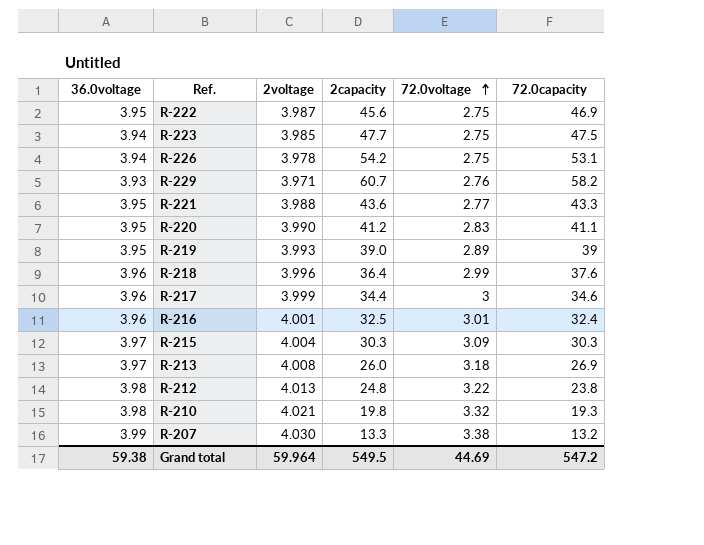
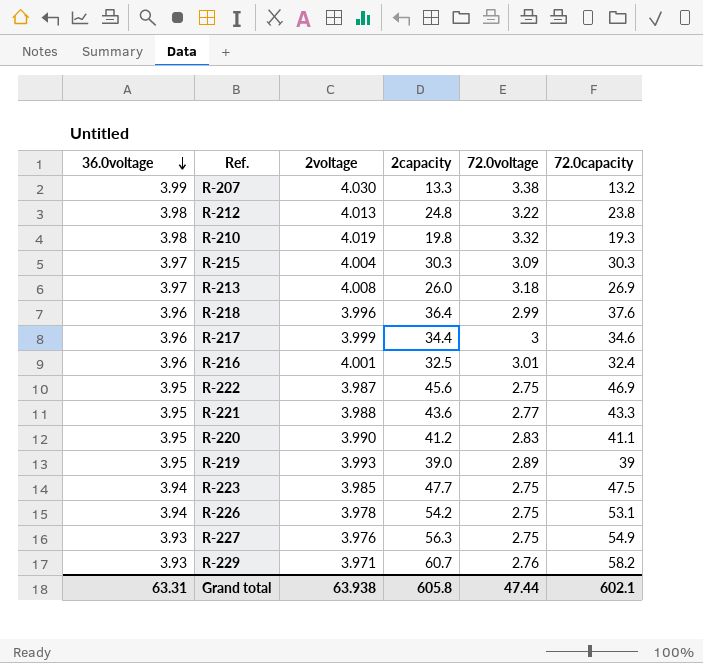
row order: 72.0voltage ascending -> 36.0voltage descending
R-210 | 2voltage: 4.021 -> 4.019
row R-227: none -> 3.93 | 3.976 | 56.3 | 2.75 | 54.9
Grand total | 36.0voltage: 59.38 -> 63.31
Grand total | 2voltage: 59.964 -> 63.938
Grand total | 2capacity: 549.5 -> 605.8
Grand total | 72.0voltage: 44.69 -> 47.44
Grand total | 72.0capacity: 547.2 -> 602.1

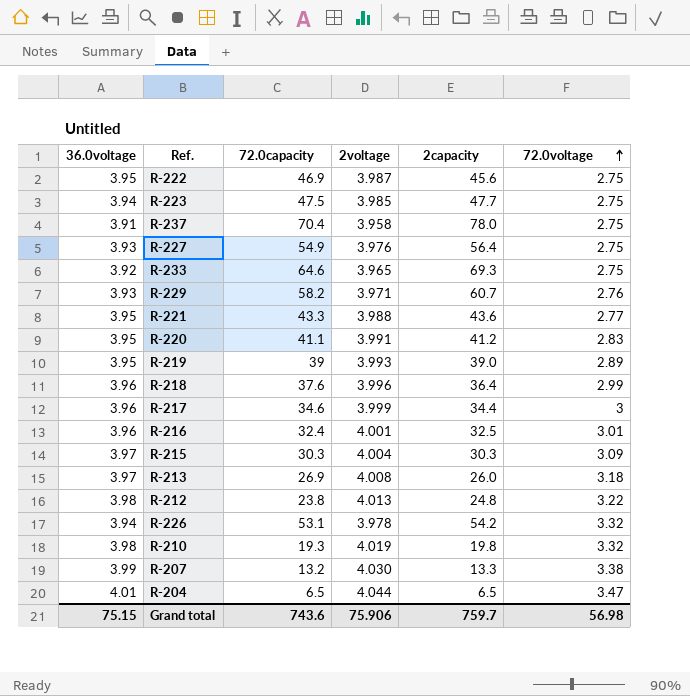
row order: 36.0voltage descending -> 72.0voltage ascending
column 72.0capacity | position: 6 -> 3
row R-237: none -> 3.91 | 70.4 | 3.958 | 78.0 | 2.75
R-227 | 2capacity: 56.3 -> 56.4
row R-233: none -> 3.92 | 64.6 | 3.965 | 69.3 | 2.75
R-220 | 2voltage: 3.990 -> 3.991
R-226 | 72.0voltage: 2.75 -> 3.32
row R-204: none -> 4.01 | 6.5 | 4.044 | 6.5 | 3.47
Grand total | 36.0voltage: 63.31 -> 75.15
Grand total | 72.0capacity: 602.1 -> 743.6
Grand total | 2voltage: 63.938 -> 75.906
Grand total | 2capacity: 605.8 -> 759.7
Grand total | 72.0voltage: 47.44 -> 56.98

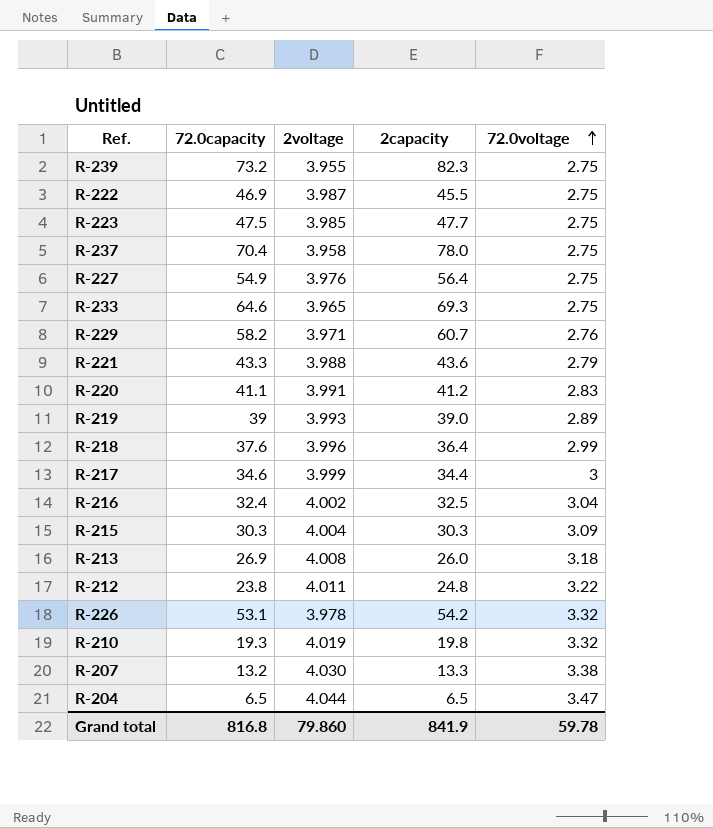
column 36.0voltage | position: 1 -> none
row R-239: none -> 73.2 | 3.955 | 82.3 | 2.75
R-222 | 2capacity: 45.6 -> 45.5
R-221 | 72.0voltage: 2.77 -> 2.79
R-216 | 2voltage: 4.001 -> 4.002
R-216 | 72.0voltage: 3.01 -> 3.04
R-212 | 2voltage: 4.013 -> 4.011
Grand total | 72.0capacity: 743.6 -> 816.8
Grand total | 2voltage: 75.906 -> 79.860
Grand total | 2capacity: 759.7 -> 841.9
Grand total | 72.0voltage: 56.98 -> 59.78

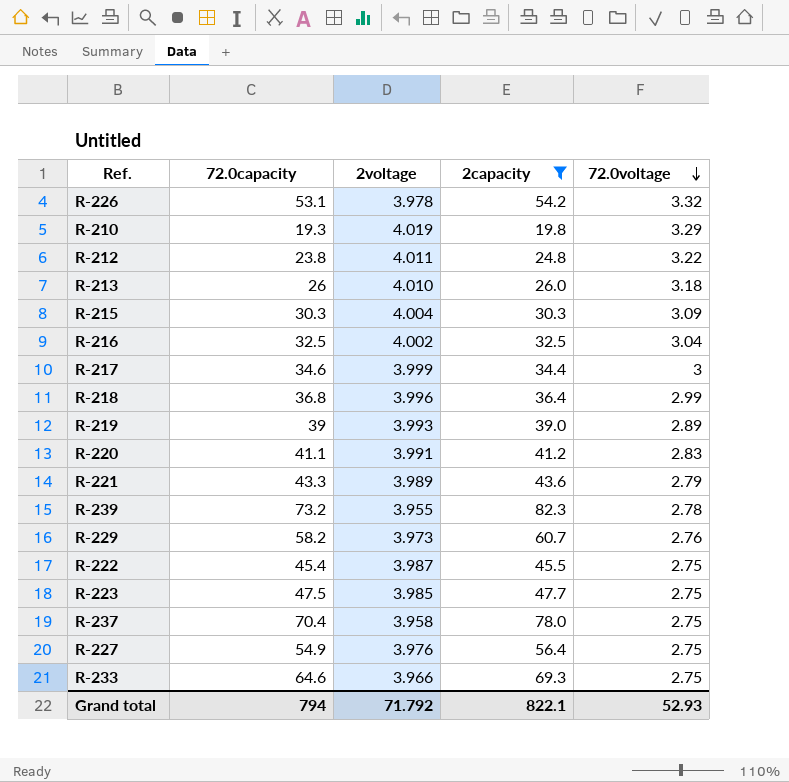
filter: none -> 2capacity >= 19.8
row order: 72.0voltage ascending -> 72.0voltage descending
R-210 | 72.0voltage: 3.32 -> 3.29
R-213 | 72.0capacity: 26.9 -> 26
R-213 | 2voltage: 4.008 -> 4.010
R-216 | 72.0capacity: 32.4 -> 32.5
R-218 | 72.0capacity: 37.6 -> 36.8
R-221 | 2voltage: 3.988 -> 3.989
R-239 | 72.0voltage: 2.75 -> 2.78
R-229 | 2voltage: 3.971 -> 3.973
R-222 | 72.0capacity: 46.9 -> 45.4
R-233 | 2voltage: 3.965 -> 3.966
Grand total | 72.0capacity: 816.8 -> 794
Grand total | 2voltage: 79.860 -> 71.792
Grand total | 2capacity: 841.9 -> 822.1
Grand total | 72.0voltage: 59.78 -> 52.93

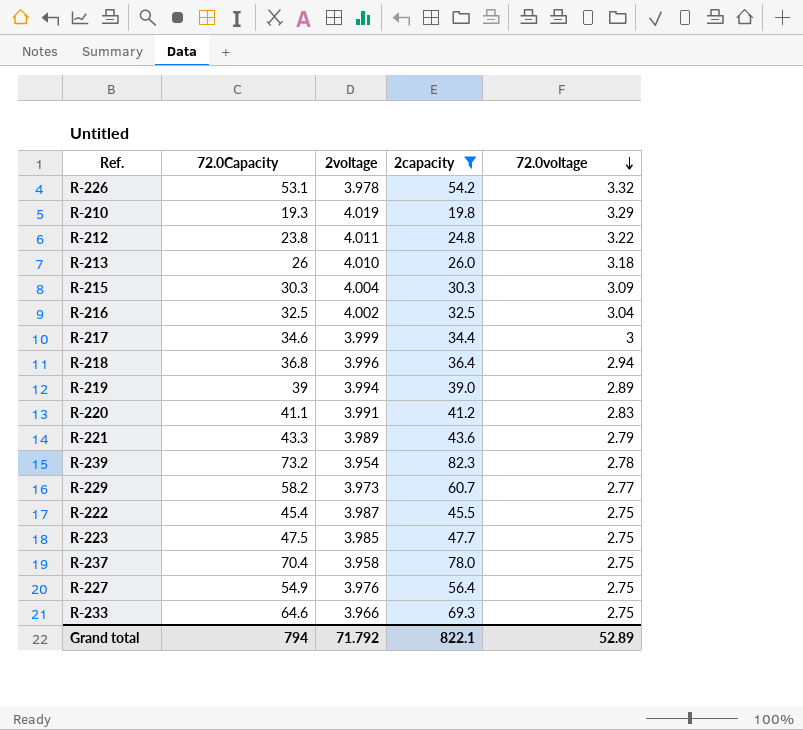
column name: 72.0capacity -> 72.0Capacity
R-218 | 72.0voltage: 2.99 -> 2.94
R-219 | 2voltage: 3.993 -> 3.994
R-239 | 2voltage: 3.955 -> 3.954
R-229 | 72.0voltage: 2.76 -> 2.77
Grand total | 72.0voltage: 52.93 -> 52.89

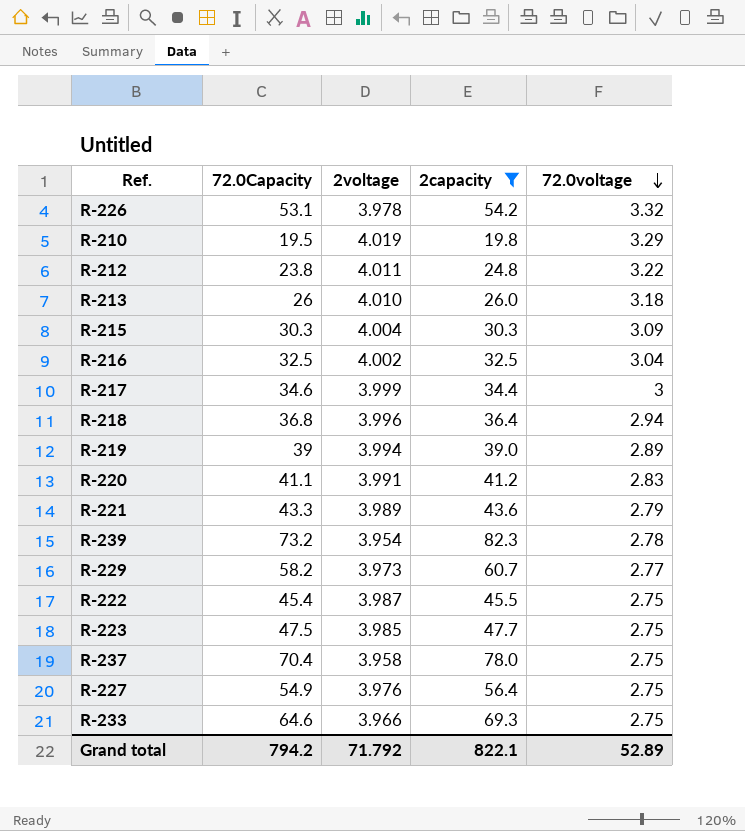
R-210 | 72.0Capacity: 19.3 -> 19.5
Grand total | 72.0Capacity: 794 -> 794.2

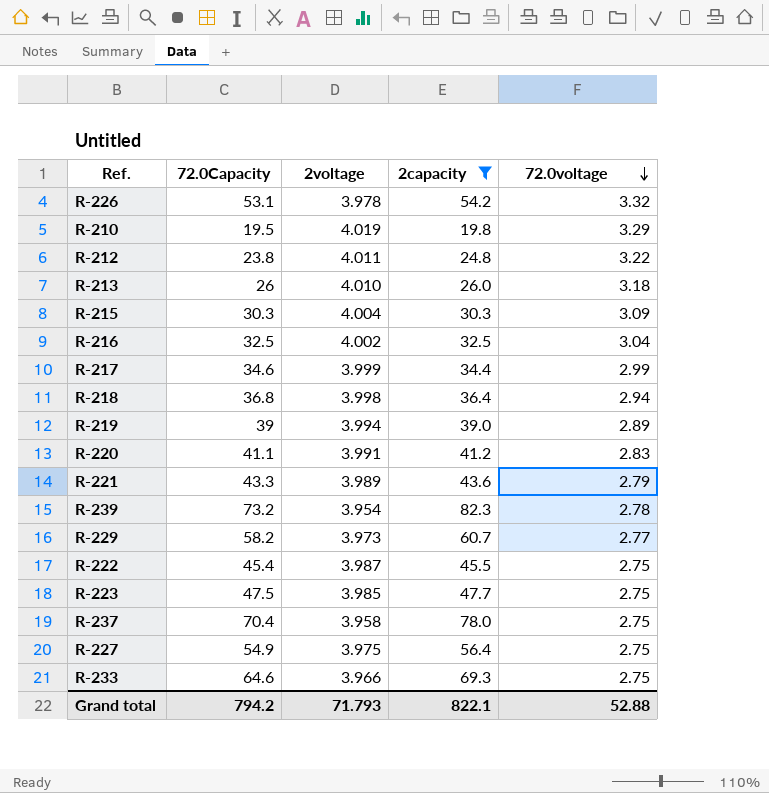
R-217 | 72.0voltage: 3 -> 2.99
R-218 | 2voltage: 3.996 -> 3.998
R-227 | 2voltage: 3.976 -> 3.975
Grand total | 2voltage: 71.792 -> 71.793
Grand total | 72.0voltage: 52.89 -> 52.88

